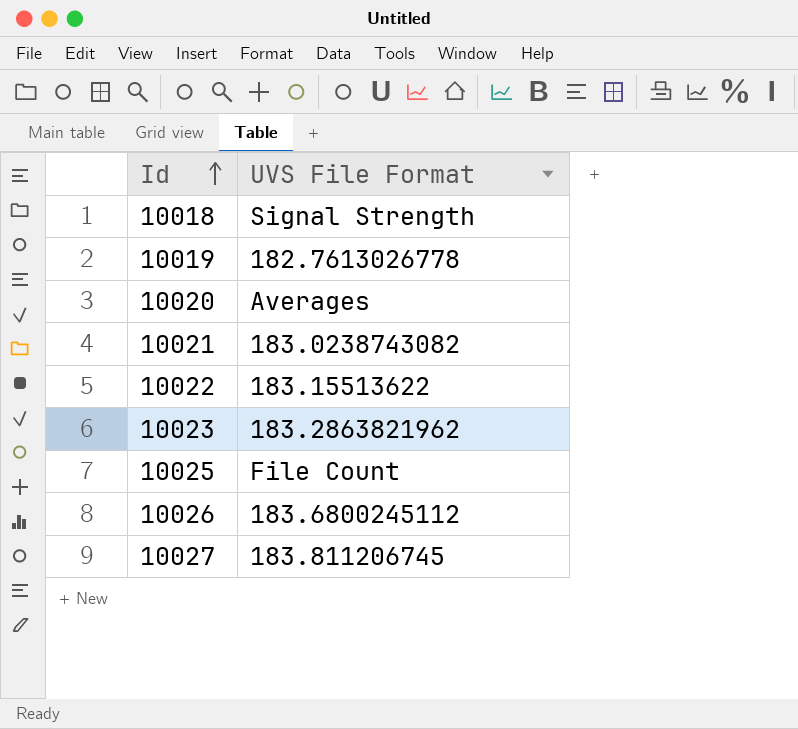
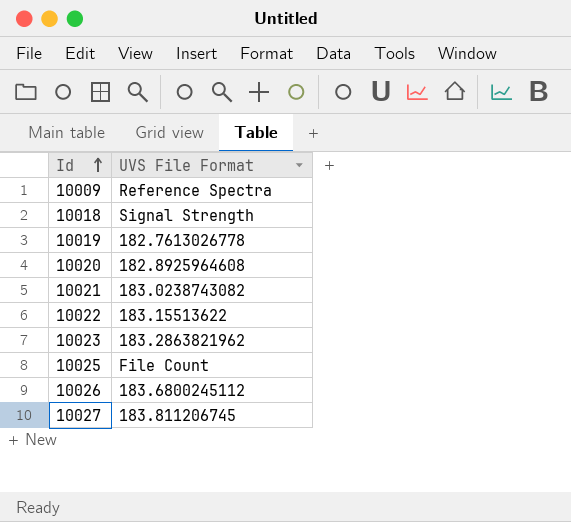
row 10009: none -> Reference Spectra
10020 | UVS File Format: Averages -> 182.8925964608

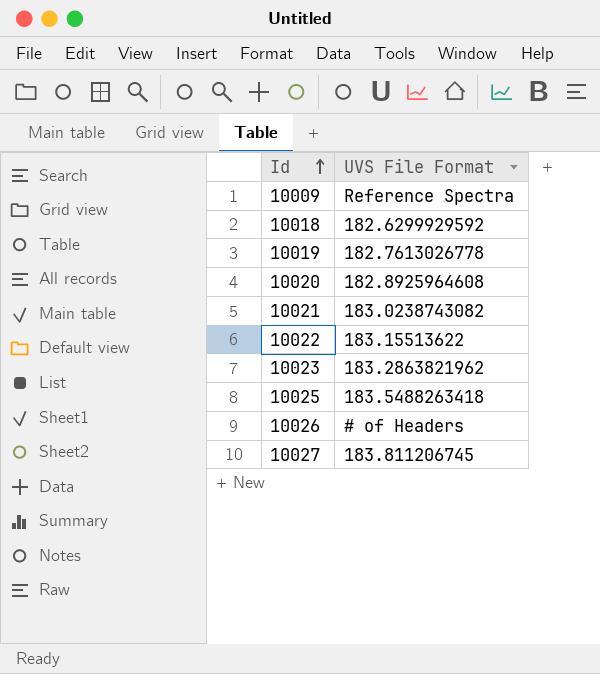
10018 | UVS File Format: Signal Strength -> 182.6299929592
10025 | UVS File Format: File Count -> 183.5488263418
10026 | UVS File Format: 183.6800245112 -> # of Headers

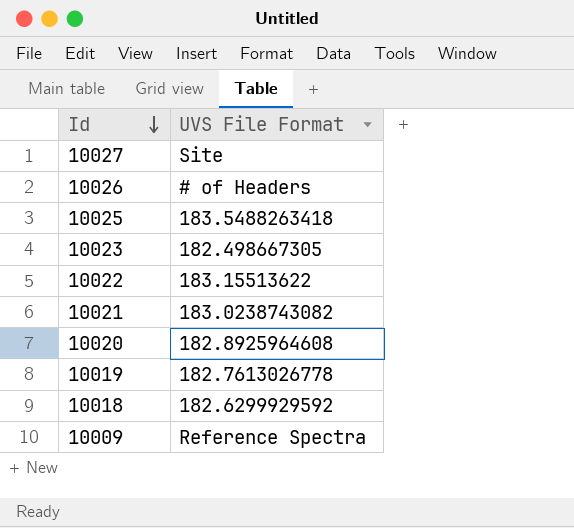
row order: Id ascending -> Id descending
10027 | UVS File Format: 183.811206745 -> Site
10023 | UVS File Format: 183.2863821962 -> 182.498667305

